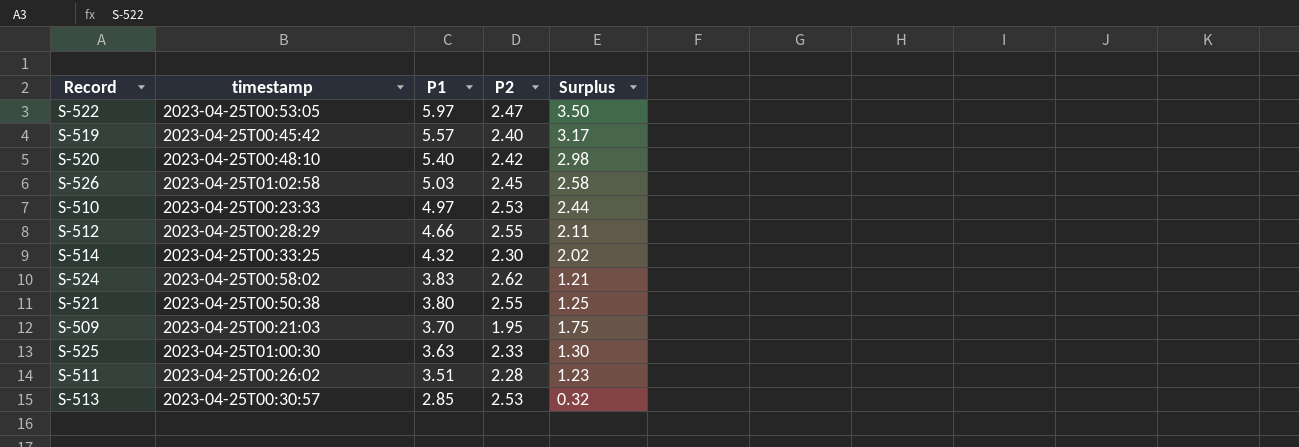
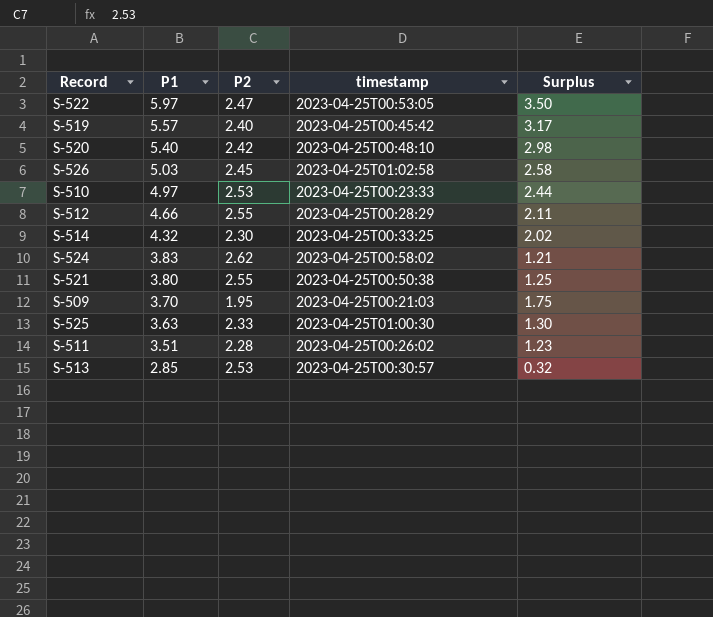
column timestamp | position: 2 -> 4

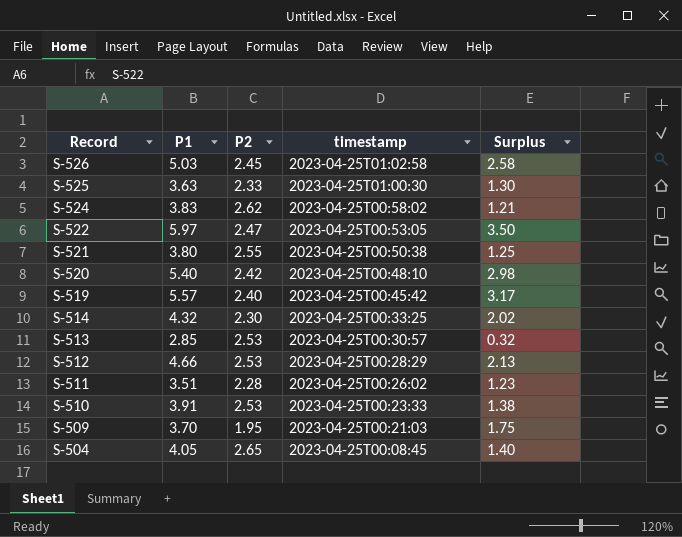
row order: P1 descending -> Record descending
S-512 | P2: 2.55 -> 2.53
S-512 | Surplus: 2.11 -> 2.13
S-510 | P1: 4.97 -> 3.91
S-510 | Surplus: 2.44 -> 1.38
row S-504: none -> 4.05 | 2.65 | 2023-04-25T00:08:45 | 1.40

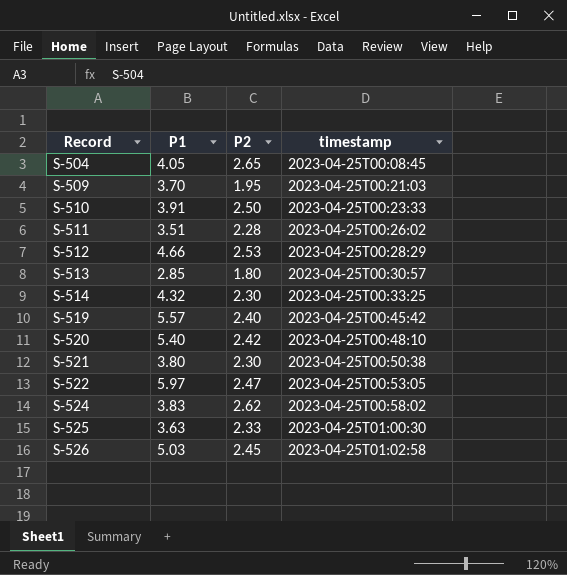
row order: Record descending -> Record ascending
column Surplus | formula: [P1] - [P2] -> none
S-510 | P2: 2.53 -> 2.50
S-513 | P2: 2.53 -> 1.80
S-521 | P2: 2.55 -> 2.30

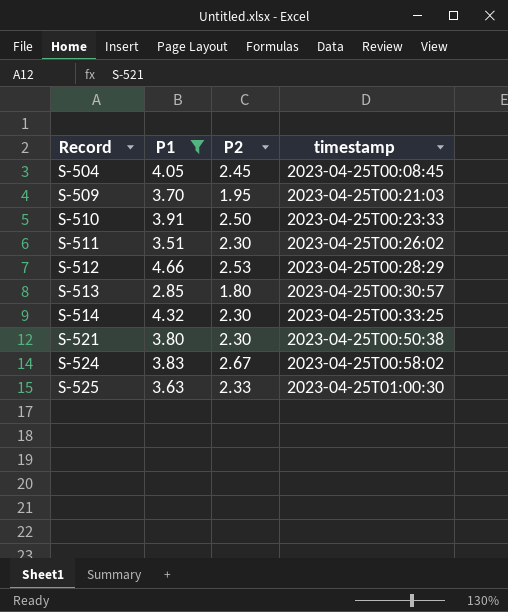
filter: none -> P1 <= 4.66
S-504 | P2: 2.65 -> 2.45
S-511 | P2: 2.28 -> 2.30
S-524 | P2: 2.62 -> 2.67

